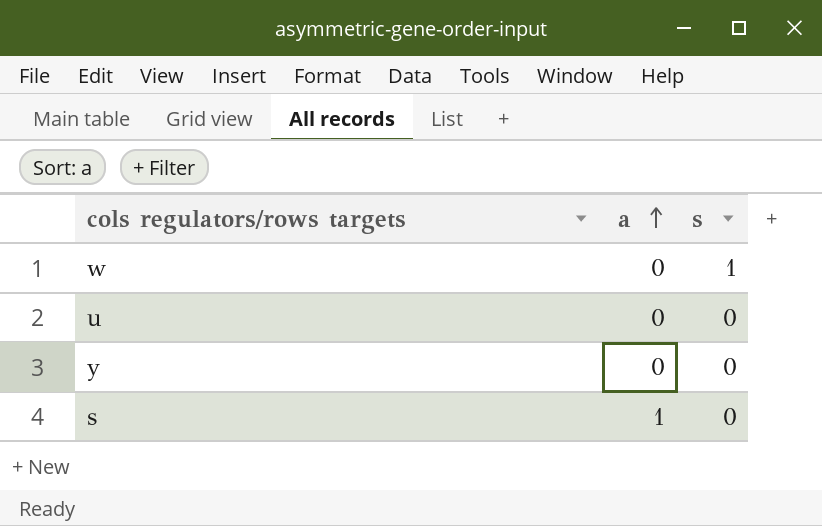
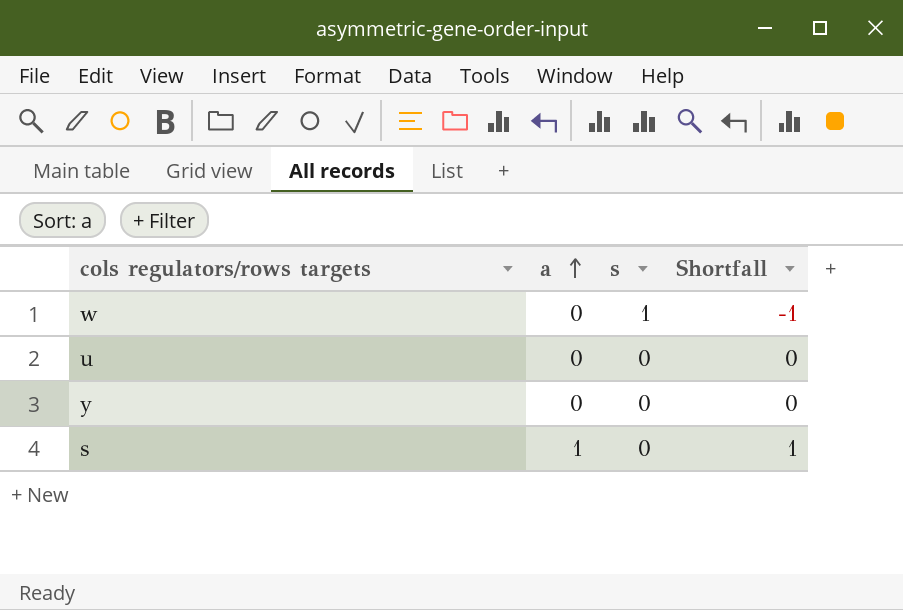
column Shortfall | formula: none -> [a] - [s]

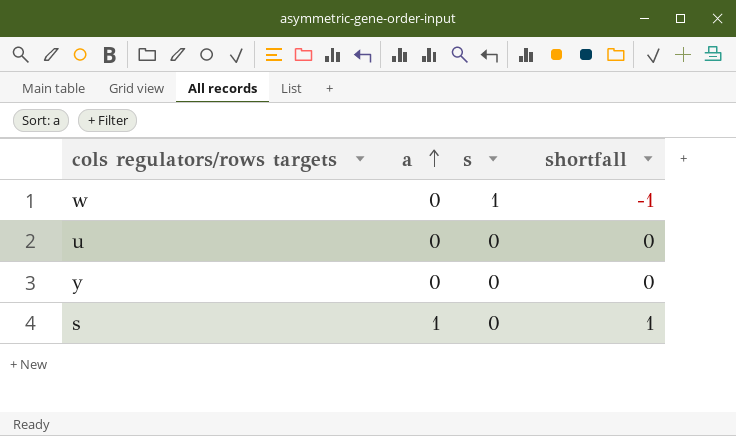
column name: Shortfall -> shortfall

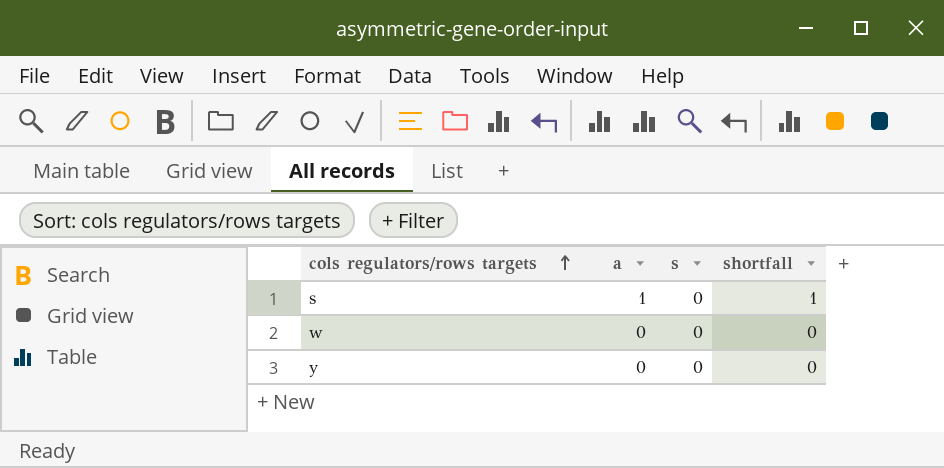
row order: a ascending -> cols regulators/rows targets ascending
row u: 0 | 0 | 0 -> none
w | s: 1 -> 0
w | shortfall: -1 -> 0

